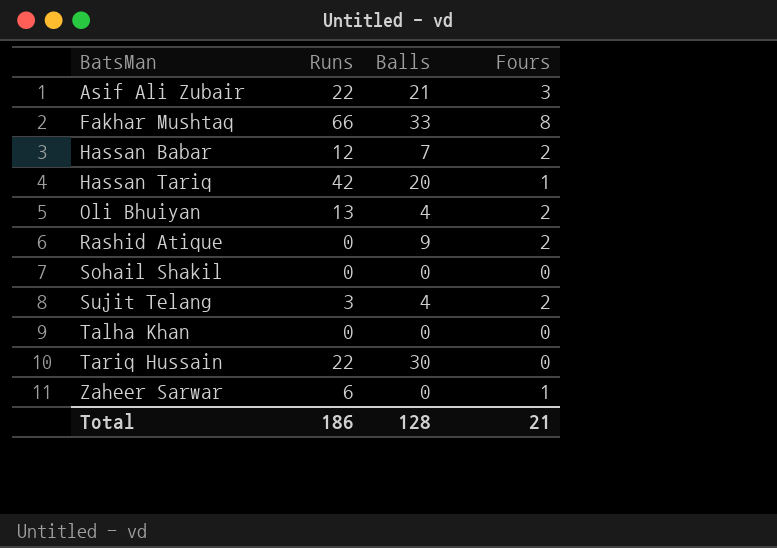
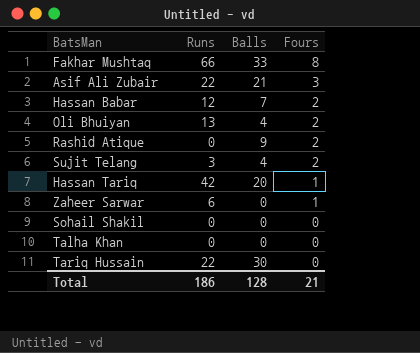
row order: BatsMan ascending -> Fours descending

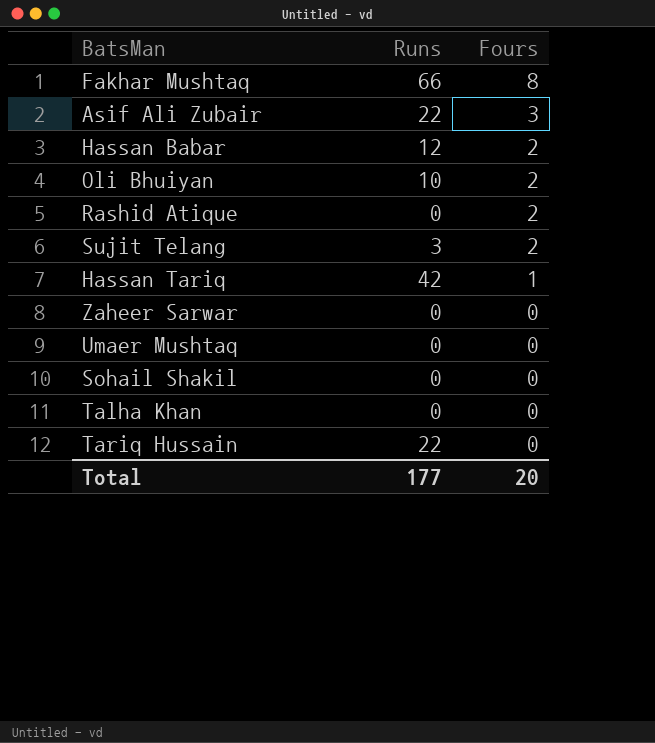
column Balls | position: 3 -> none
Oli Bhuiyan | Runs: 13 -> 10
Zaheer Sarwar | Runs: 6 -> 0
Zaheer Sarwar | Fours: 1 -> 0
row Umaer Mushtaq: none -> 0 | 0
Total | Runs: 186 -> 177
Total | Fours: 21 -> 20

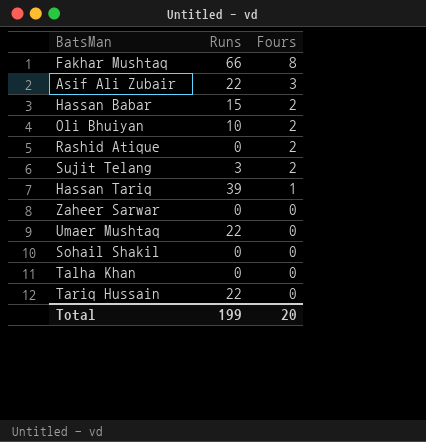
Hassan Babar | Runs: 12 -> 15
Hassan Tariq | Runs: 42 -> 39
Umaer Mushtaq | Runs: 0 -> 22
Total | Runs: 177 -> 199

